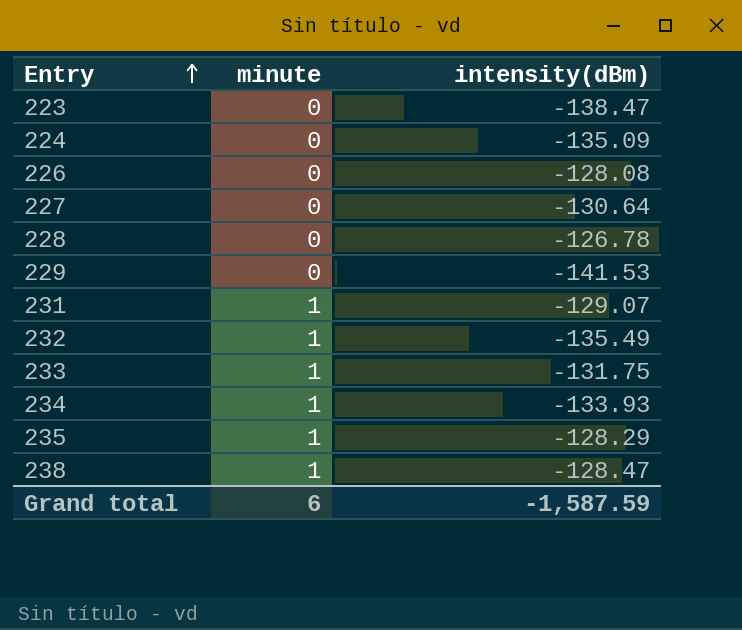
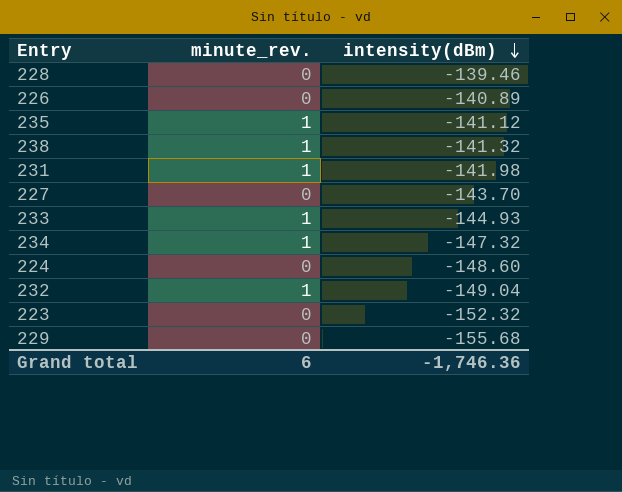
row order: Entry ascending -> intensity(dBm) descending
column name: minute -> minute_rev.
228 | intensity(dBm): -126.78 -> -139.46
226 | intensity(dBm): -128.08 -> -140.89
235 | intensity(dBm): -128.29 -> -141.12
238 | intensity(dBm): -128.47 -> -141.32
231 | intensity(dBm): -129.07 -> -141.98
227 | intensity(dBm): -130.64 -> -143.70
233 | intensity(dBm): -131.75 -> -144.93
234 | intensity(dBm): -133.93 -> -147.32
224 | intensity(dBm): -135.09 -> -148.60
232 | intensity(dBm): -135.49 -> -149.04
223 | intensity(dBm): -138.47 -> -152.32
229 | intensity(dBm): -141.53 -> -155.68
Grand total | intensity(dBm): -1,587.59 -> -1,746.36

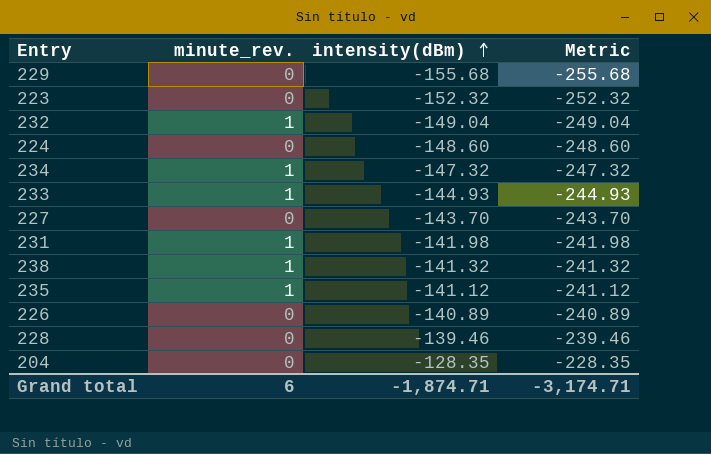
row order: intensity(dBm) descending -> intensity(dBm) ascending
column Metric | formula: none -> [intensity(dBm)] - 100
row 204: none -> 0 | -128.35 | -228.35
Grand total | intensity(dBm): -1,746.36 -> -1,874.71

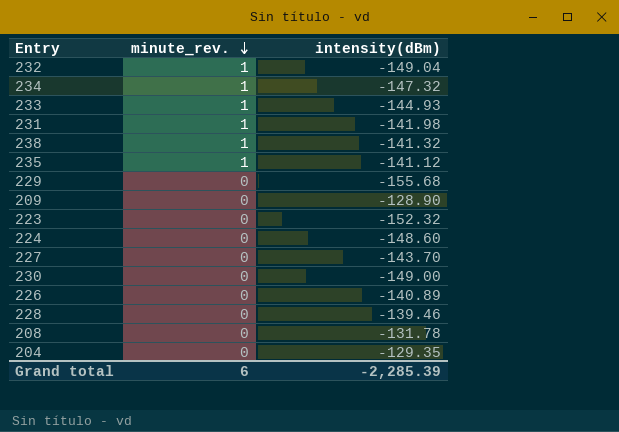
row order: intensity(dBm) ascending -> minute_rev. descending
column Metric | formula: [intensity(dBm)] - 100 -> none
row 209: none -> 0 | -128.90
row 230: none -> 0 | -149.00
row 208: none -> 0 | -131.78
204 | intensity(dBm): -128.35 -> -129.35
Grand total | intensity(dBm): -1,874.71 -> -2,285.39

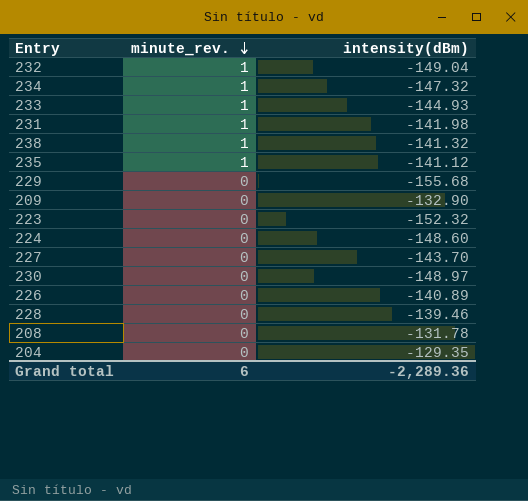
209 | intensity(dBm): -128.90 -> -132.90
230 | intensity(dBm): -149.00 -> -148.97
Grand total | intensity(dBm): -2,285.39 -> -2,289.36

